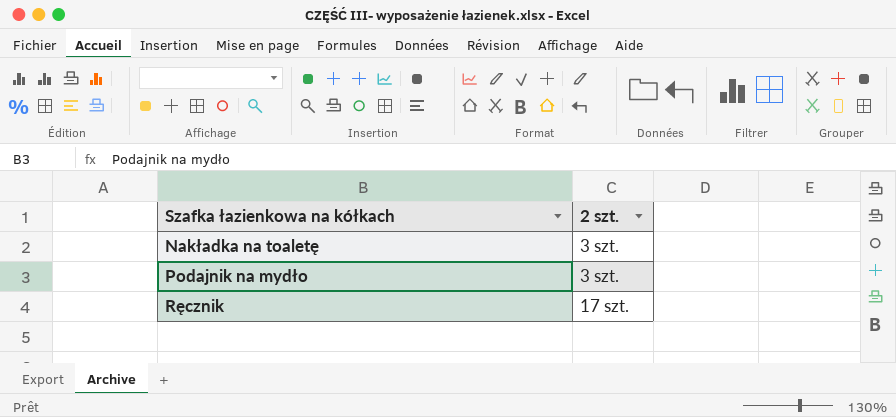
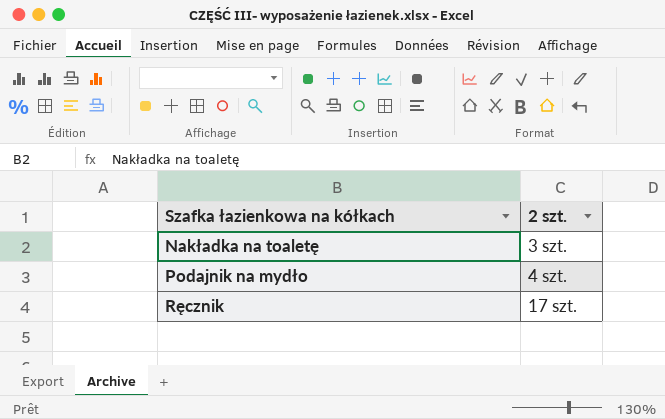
Podajnik na mydło | 2 szt.: 3 szt. -> 4 szt.

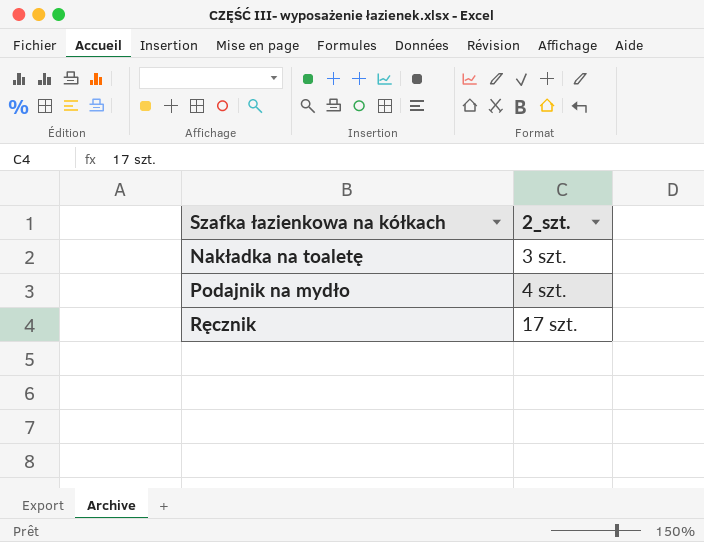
column name: 2 szt. -> 2_szt.

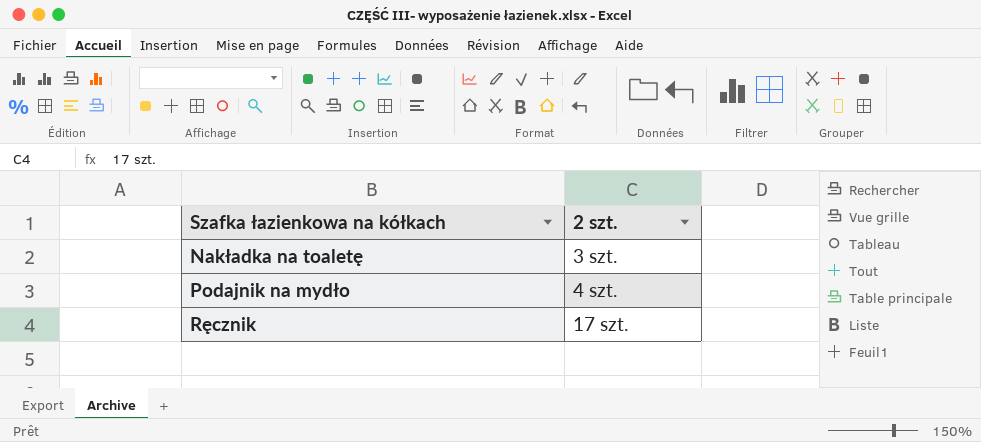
column name: 2_szt. -> 2 szt.

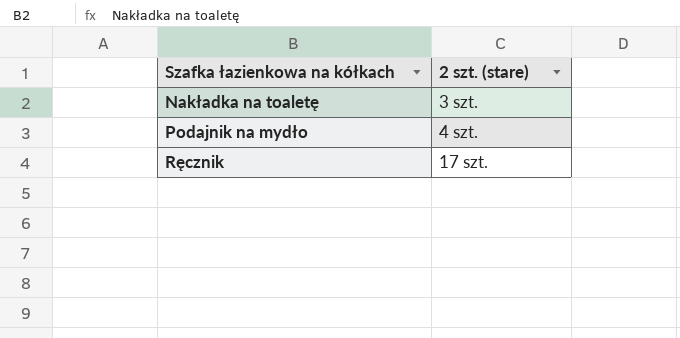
column name: 2 szt. -> 2 szt. (stare)

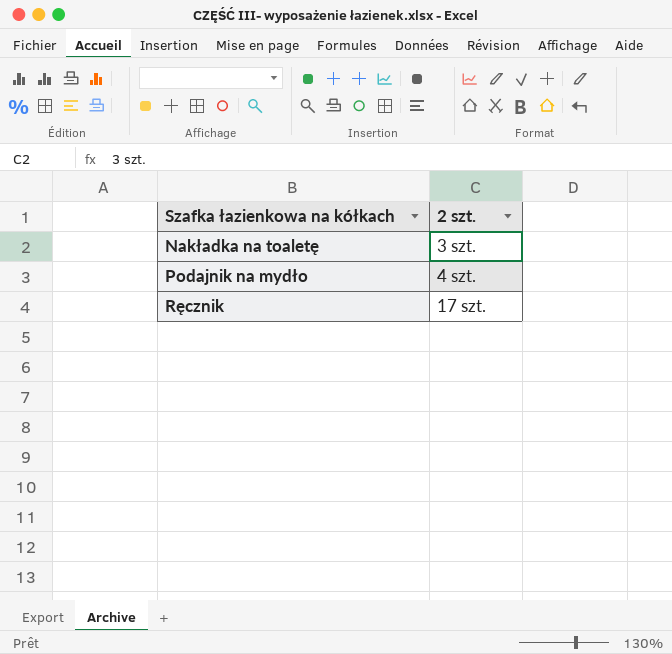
column name: 2 szt. (stare) -> 2 szt.

